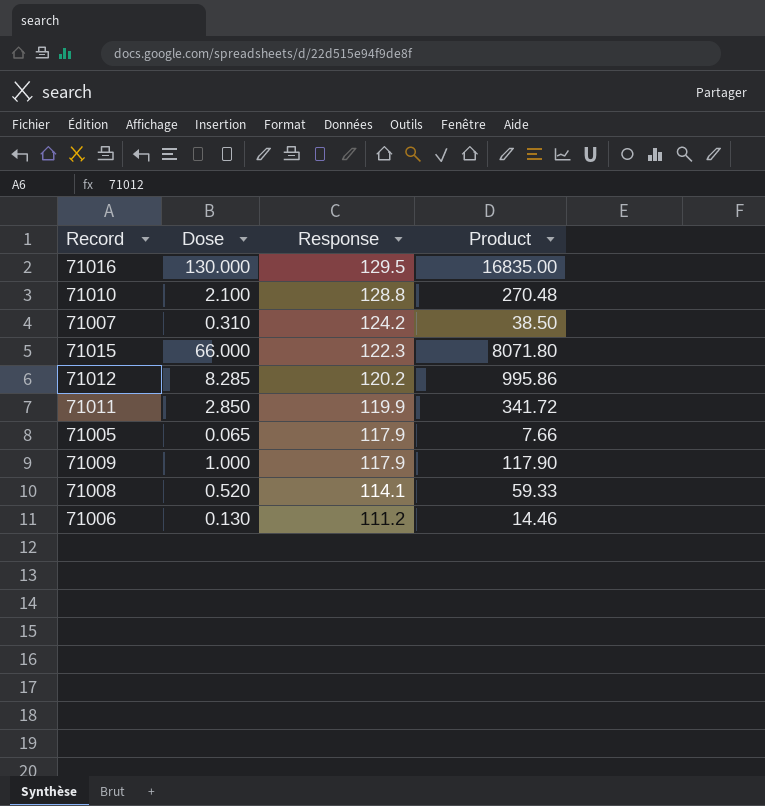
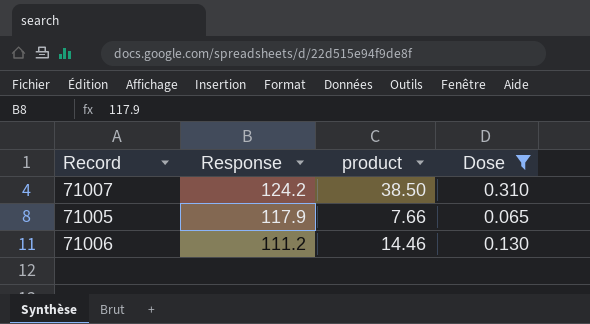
filter: none -> Dose <= 0.310
column name: Product -> product
column Dose | position: 2 -> 4

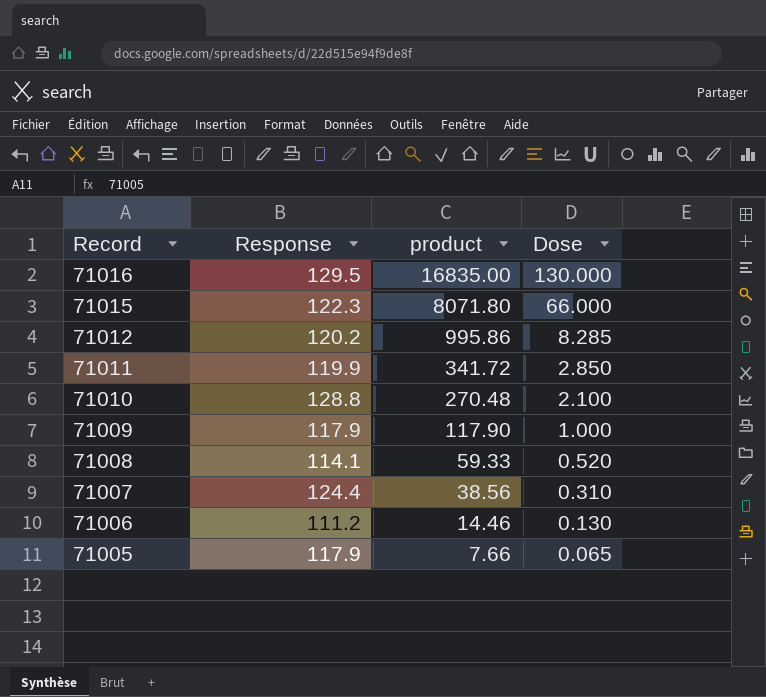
filter: Dose <= 0.310 -> none
row order: Response descending -> Record descending
71007 | Response: 124.2 -> 124.4
71007 | product: 38.50 -> 38.56

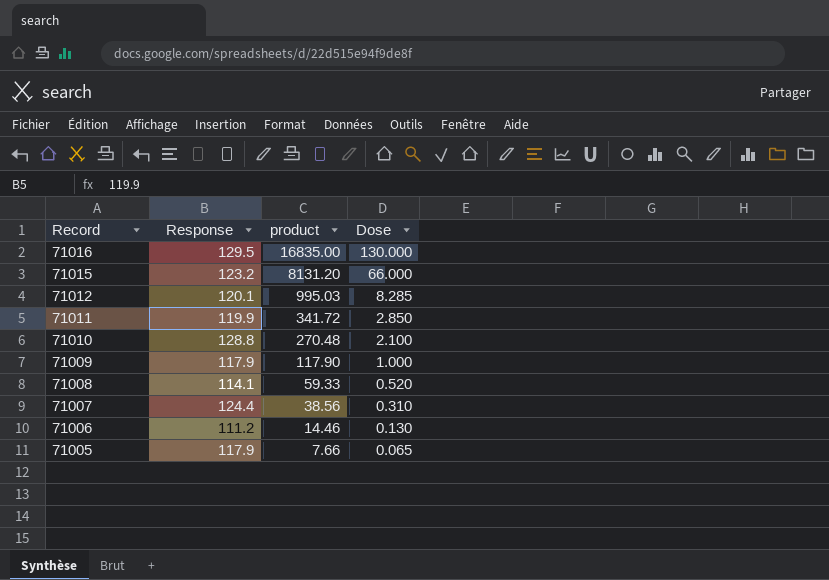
71015 | Response: 122.3 -> 123.2
71015 | product: 8071.80 -> 8131.20
71012 | Response: 120.2 -> 120.1
71012 | product: 995.86 -> 995.03

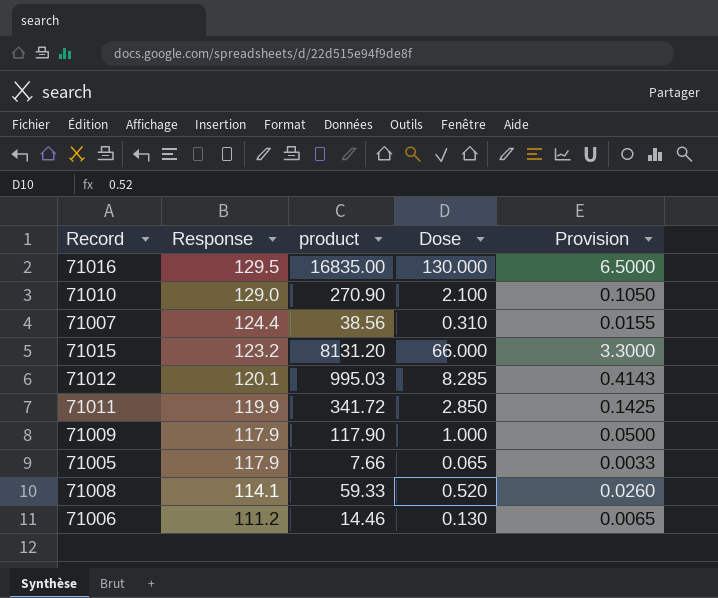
row order: Record descending -> Response descending
column Provision | formula: none -> [Dose] * 0.05
71010 | Response: 128.8 -> 129.0
71010 | product: 270.48 -> 270.90

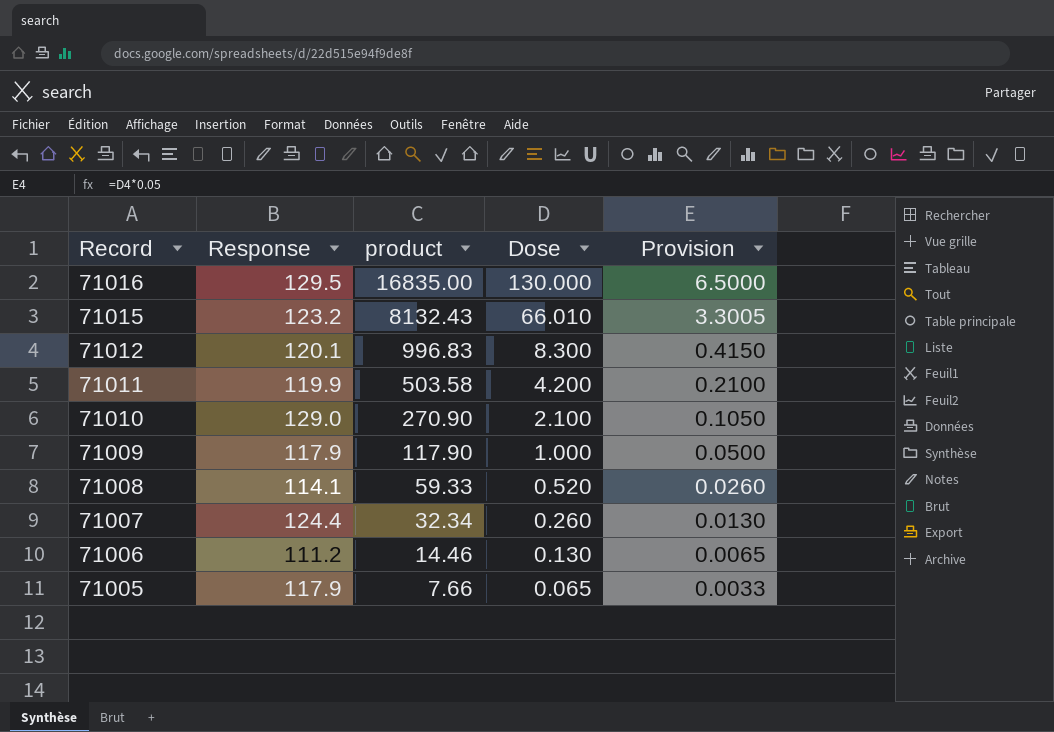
row order: Response descending -> Record descending
71015 | product: 8131.20 -> 8132.43
71015 | Dose: 66.000 -> 66.010
71015 | Provision: 3.3000 -> 3.3005
71012 | product: 995.03 -> 996.83
71012 | Dose: 8.285 -> 8.300
71012 | Provision: 0.4143 -> 0.4150
71011 | product: 341.72 -> 503.58
71011 | Dose: 2.850 -> 4.200
71011 | Provision: 0.1425 -> 0.2100
71007 | product: 38.56 -> 32.34
71007 | Dose: 0.310 -> 0.260
71007 | Provision: 0.0155 -> 0.0130

